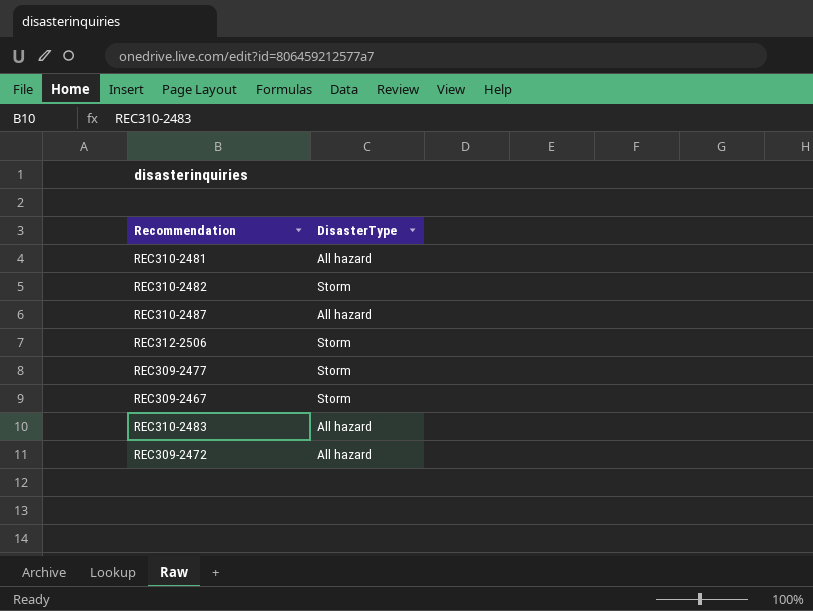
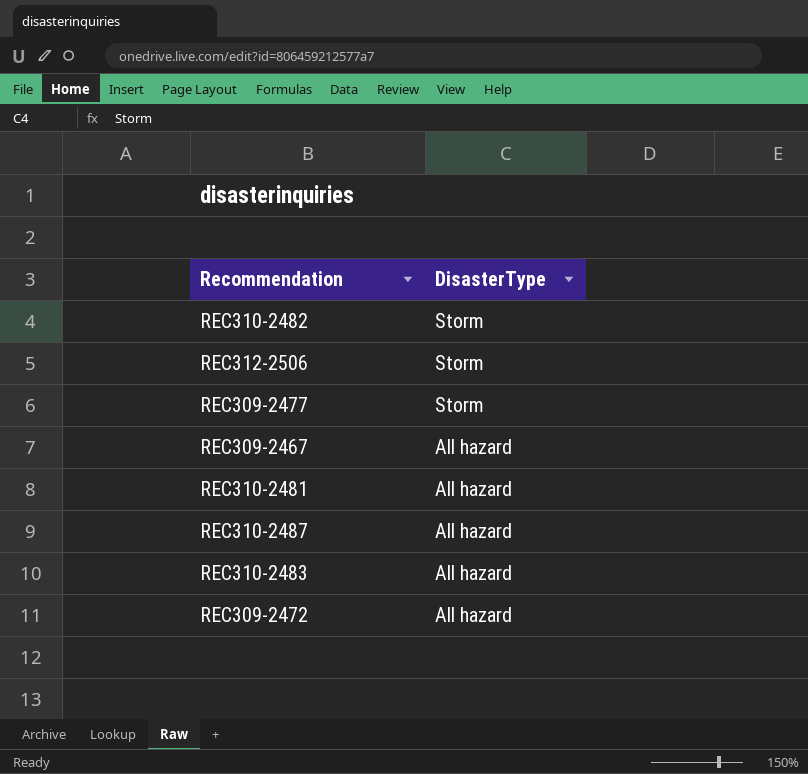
row order: none -> DisasterType descending
REC309-2467 | DisasterType: Storm -> All hazard

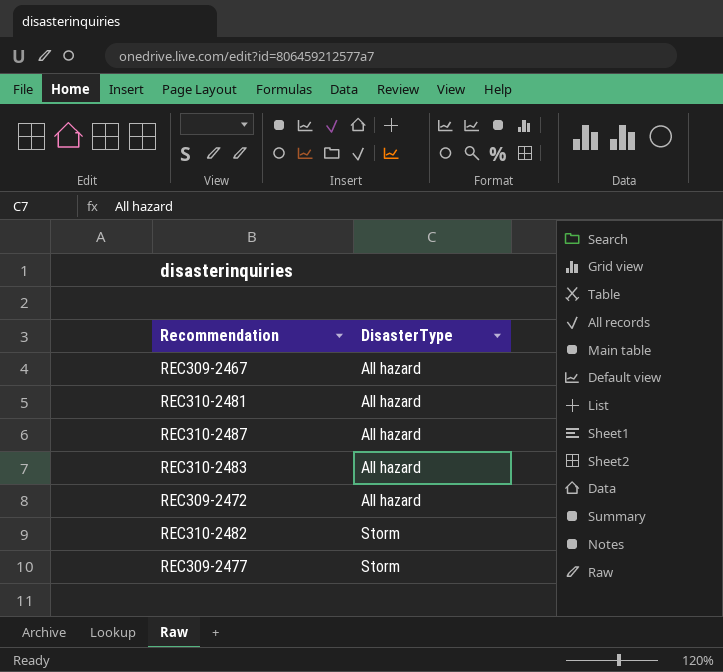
row order: DisasterType descending -> DisasterType ascending
row REC312-2506: Storm -> none

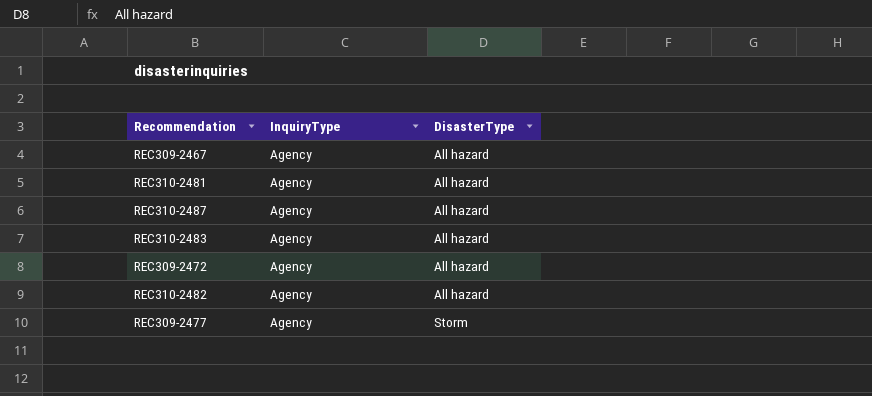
column InquiryType | position: none -> 2
REC310-2482 | DisasterType: Storm -> All hazard

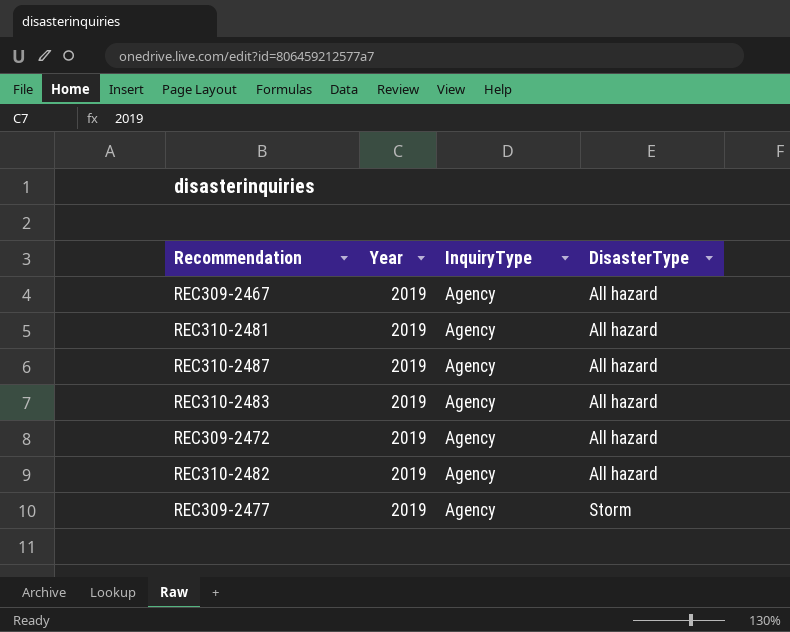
column Year | position: none -> 2

